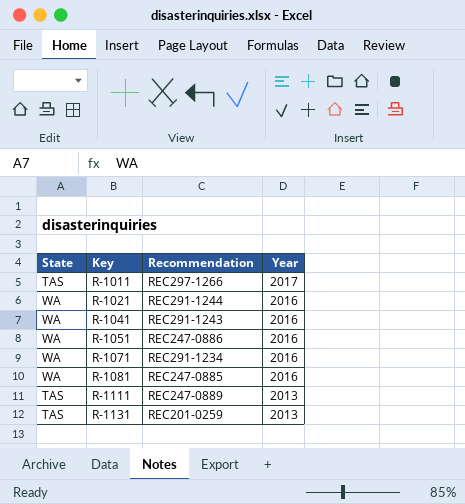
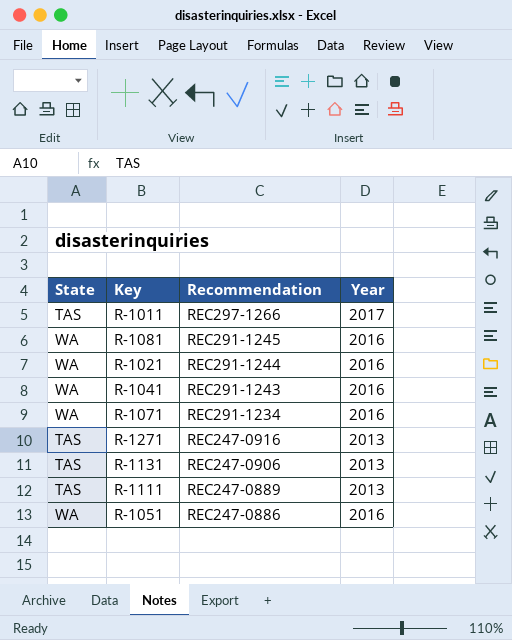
row order: Key ascending -> Recommendation descending
R-1081 | Recommendation: REC247-0885 -> REC291-1245
row R-1271: none -> TAS | REC247-0916 | 2013
R-1131 | Recommendation: REC201-0259 -> REC247-0906

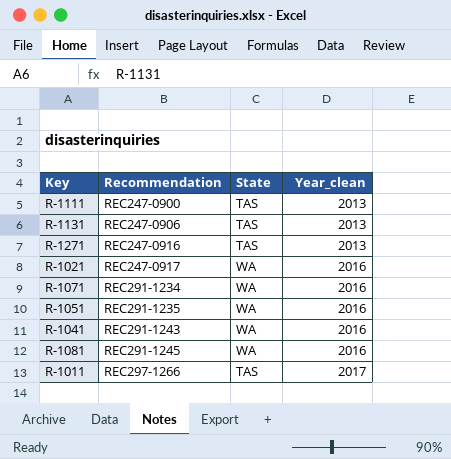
row order: Recommendation descending -> Recommendation ascending
column State | position: 1 -> 3
column name: Year -> Year_clean
R-1111 | Recommendation: REC247-0889 -> REC247-0900
R-1021 | Recommendation: REC291-1244 -> REC247-0917
R-1051 | Recommendation: REC247-0886 -> REC291-1235

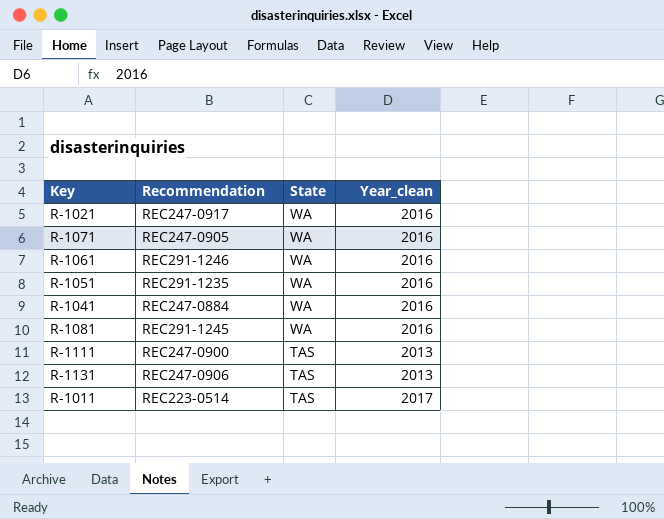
row order: Recommendation ascending -> State descending
row R-1271: REC247-0916 | TAS | 2013 -> none
R-1071 | Recommendation: REC291-1234 -> REC247-0905
row R-1061: none -> REC291-1246 | WA | 2016
R-1041 | Recommendation: REC291-1243 -> REC247-0884
R-1011 | Recommendation: REC297-1266 -> REC223-0514

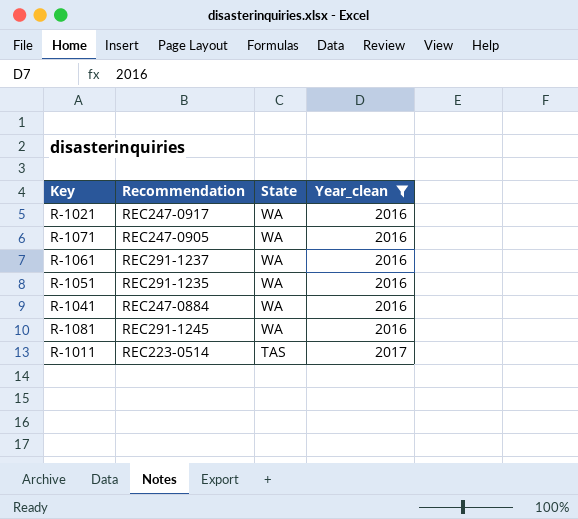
filter: none -> Year_clean != 2013
R-1061 | Recommendation: REC291-1246 -> REC291-1237

